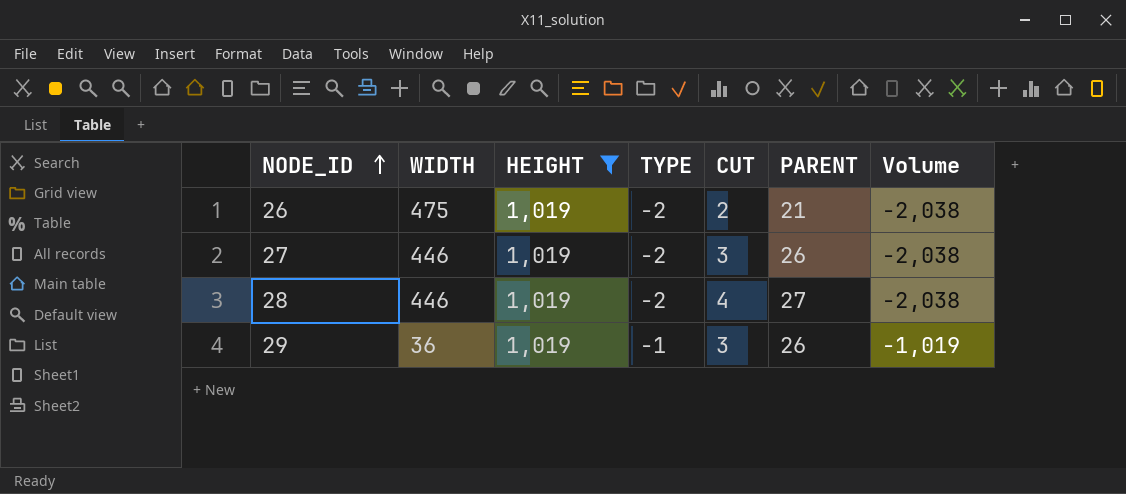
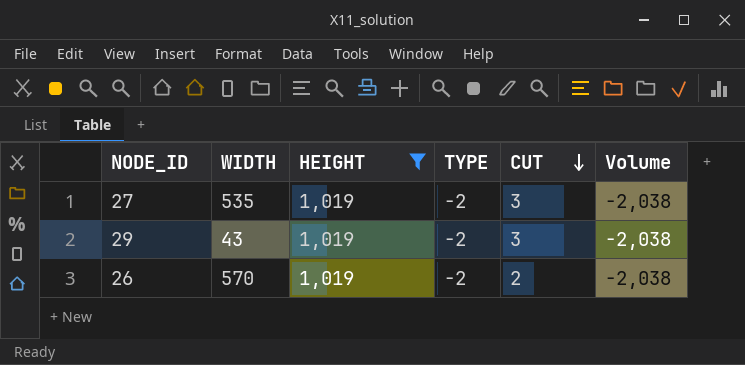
row order: NODE_ID ascending -> CUT descending
column PARENT | position: 6 -> none
row 28: 446 | 1,019 | -2 | 4 | 27 | -2,038 -> none
27 | WIDTH: 446 -> 535
29 | WIDTH: 36 -> 43
29 | TYPE: -1 -> -2
29 | Volume: -1,019 -> -2,038
26 | WIDTH: 475 -> 570

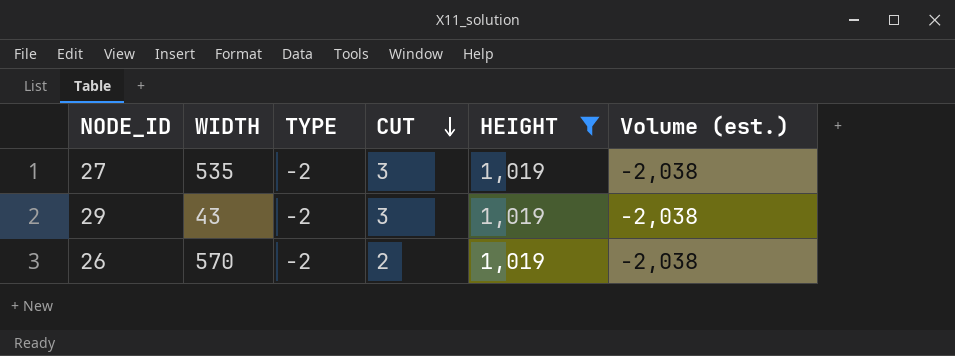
column HEIGHT | position: 3 -> 5
column name: Volume -> Volume (est.)

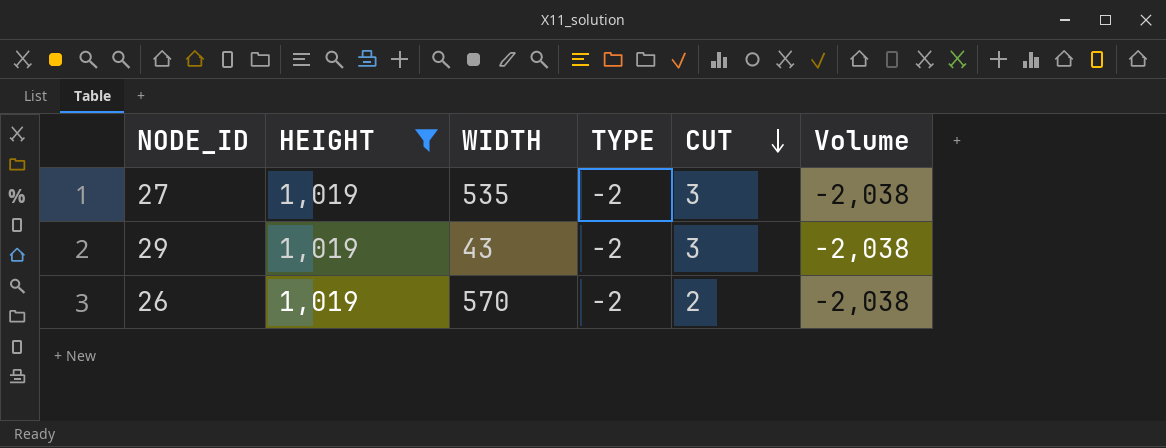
column HEIGHT | position: 5 -> 2
column name: Volume (est.) -> Volume

